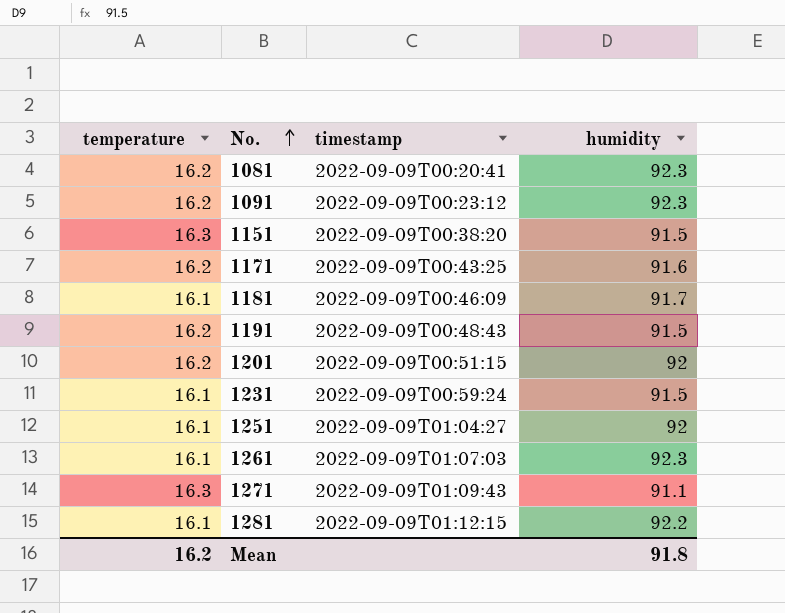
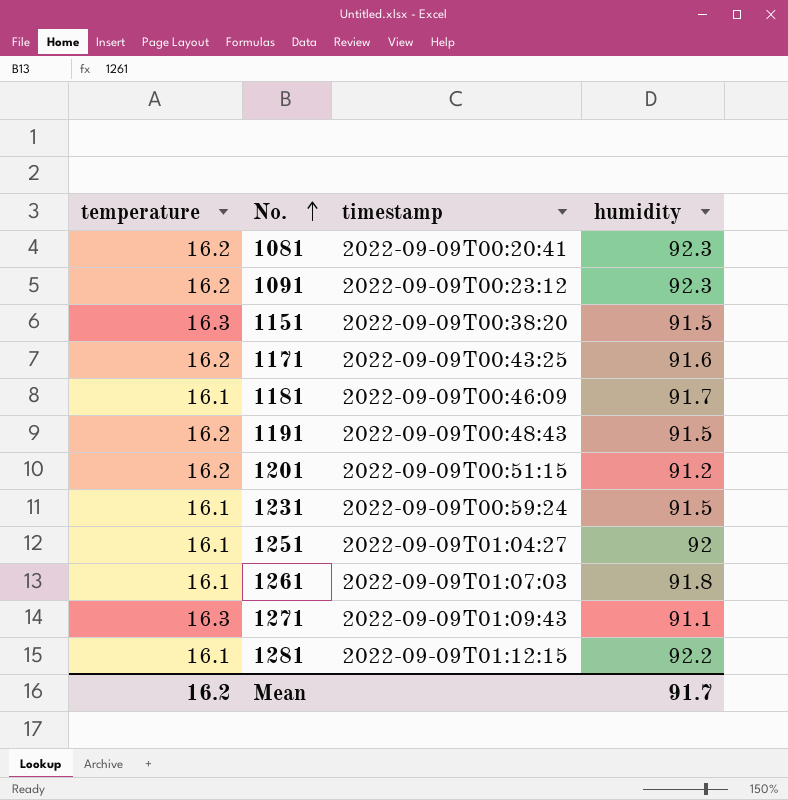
1201 | humidity: 92 -> 91.2
1261 | humidity: 92.3 -> 91.8
Mean | humidity: 91.8 -> 91.7

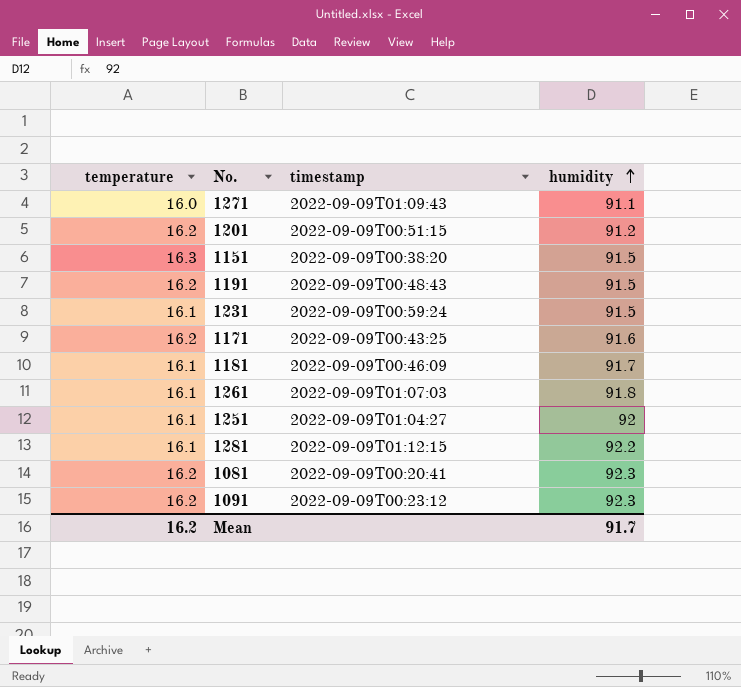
row order: No. ascending -> humidity ascending
1271 | temperature: 16.3 -> 16.0

